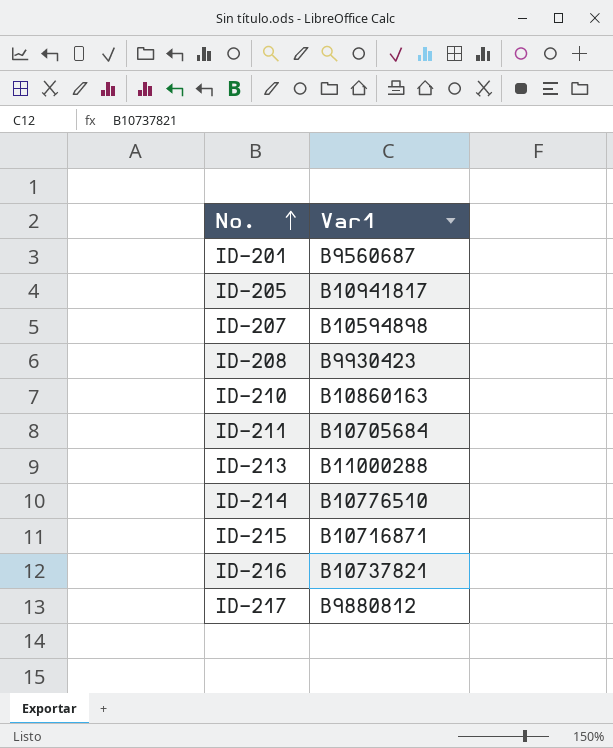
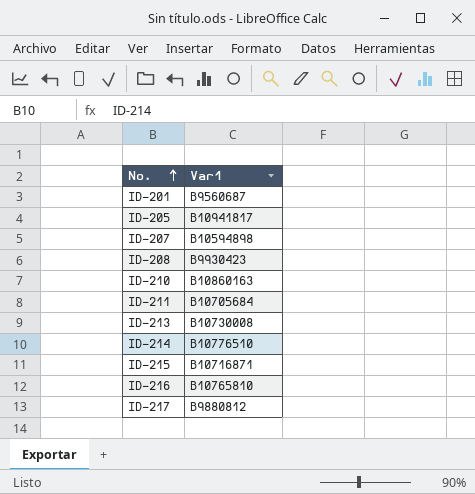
ID-213 | Var1: B11000288 -> B10730008
ID-216 | Var1: B10737821 -> B10765810

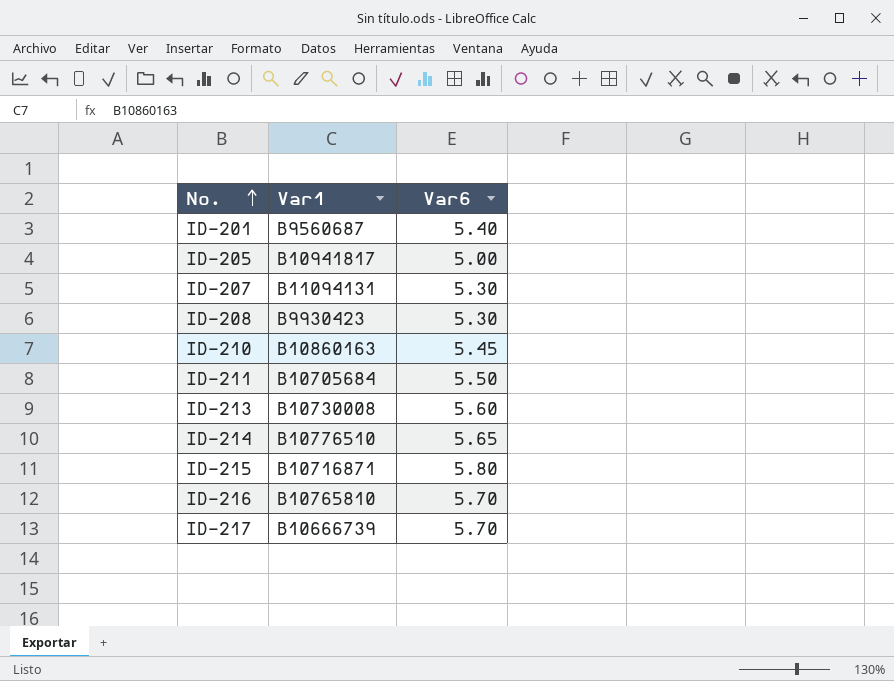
column Var6 | position: none -> 3
ID-207 | Var1: B10594898 -> B11094131
ID-217 | Var1: B9880812 -> B10666739

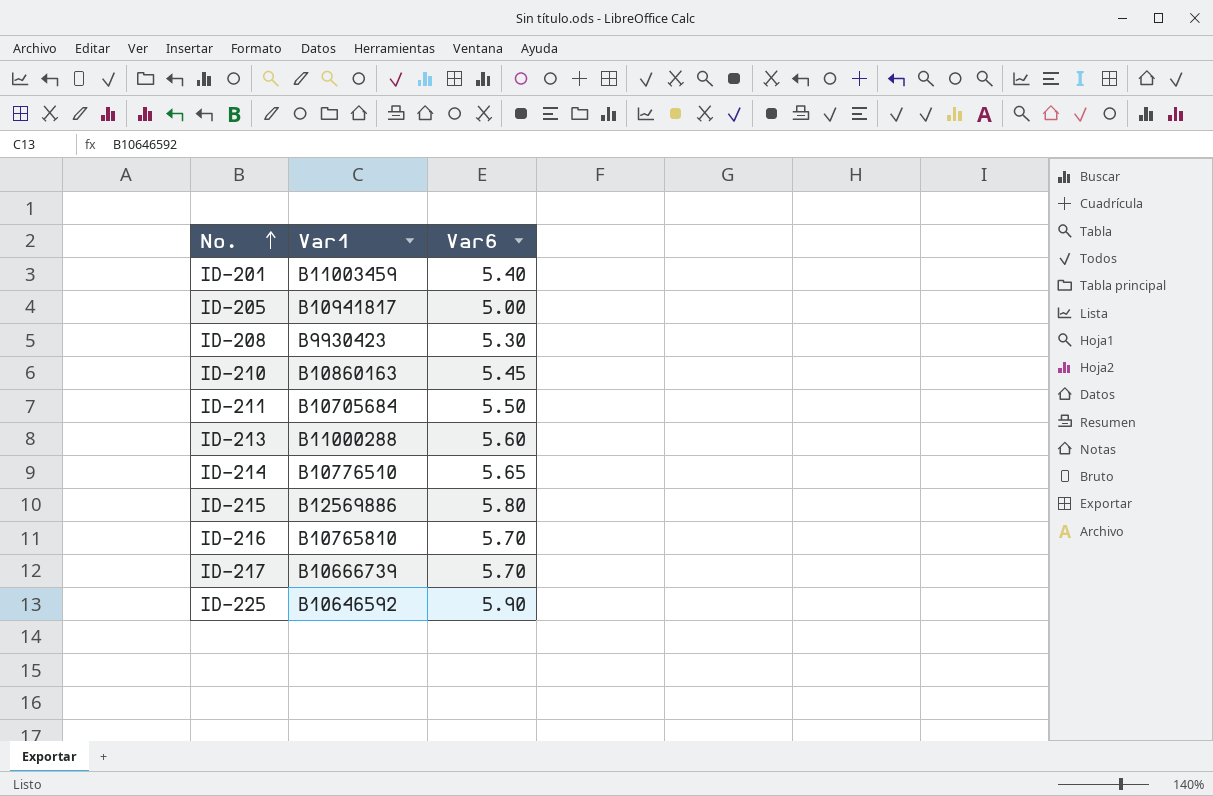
row ID-207: B11094131 | 5.30 -> none
ID-201 | Var1: B9560687 -> B11003459
ID-213 | Var1: B10730008 -> B11000288
ID-215 | Var1: B10716871 -> B12569886
row ID-225: none -> B10646592 | 5.90

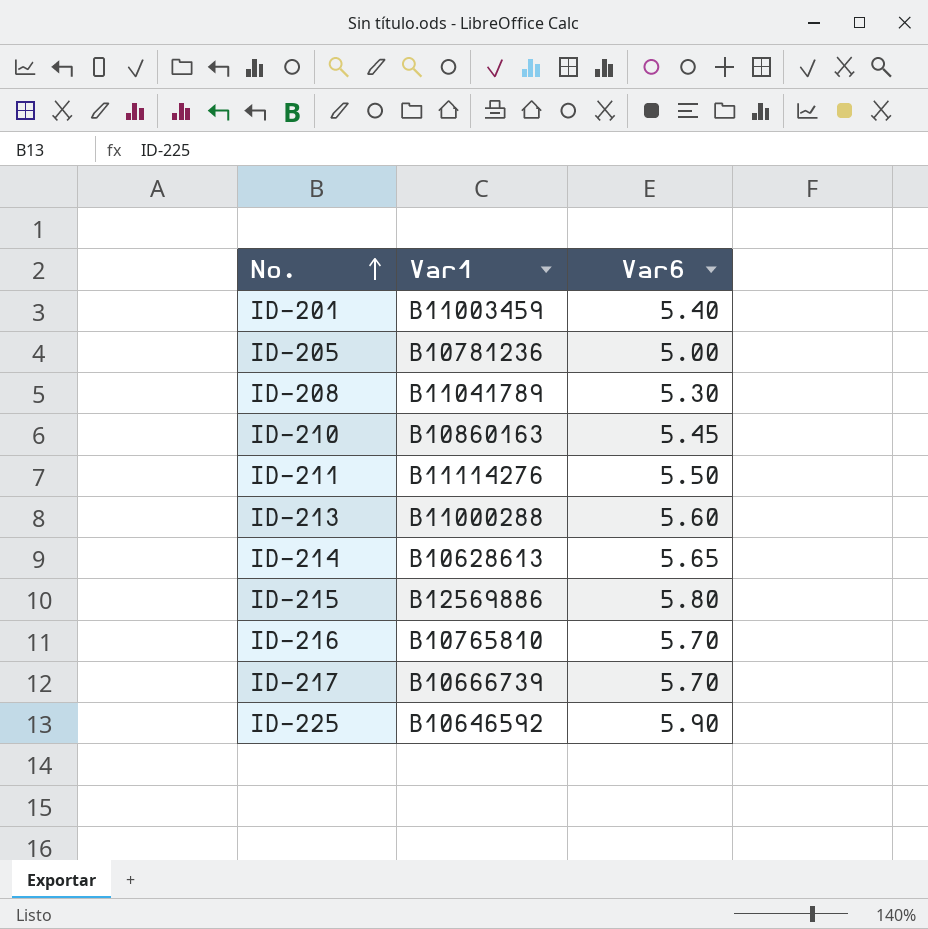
ID-205 | Var1: B10941817 -> B10781236
ID-208 | Var1: B9930423 -> B11041789
ID-211 | Var1: B10705684 -> B11114276
ID-214 | Var1: B10776510 -> B10628613

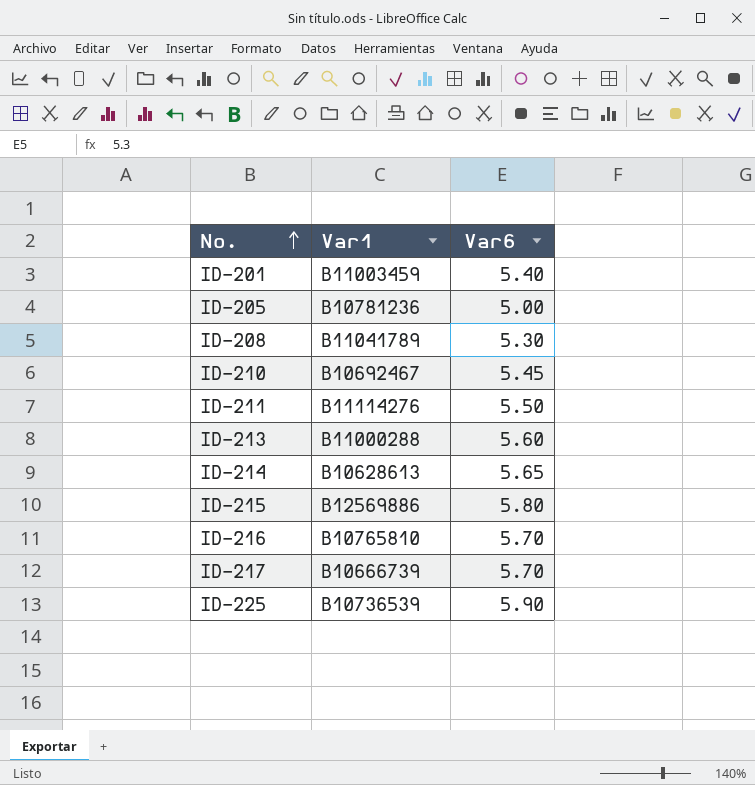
ID-210 | Var1: B10860163 -> B10692467
ID-225 | Var1: B10646592 -> B10736539

